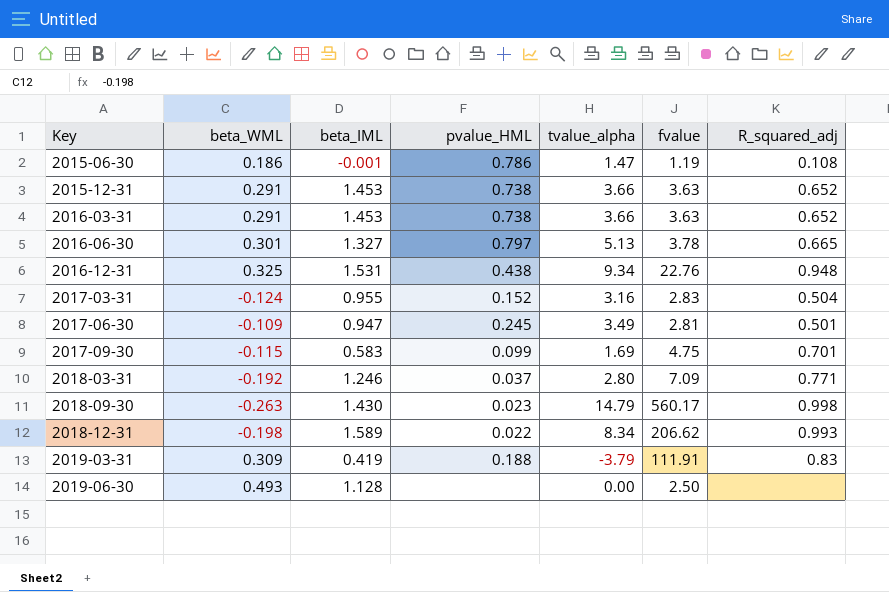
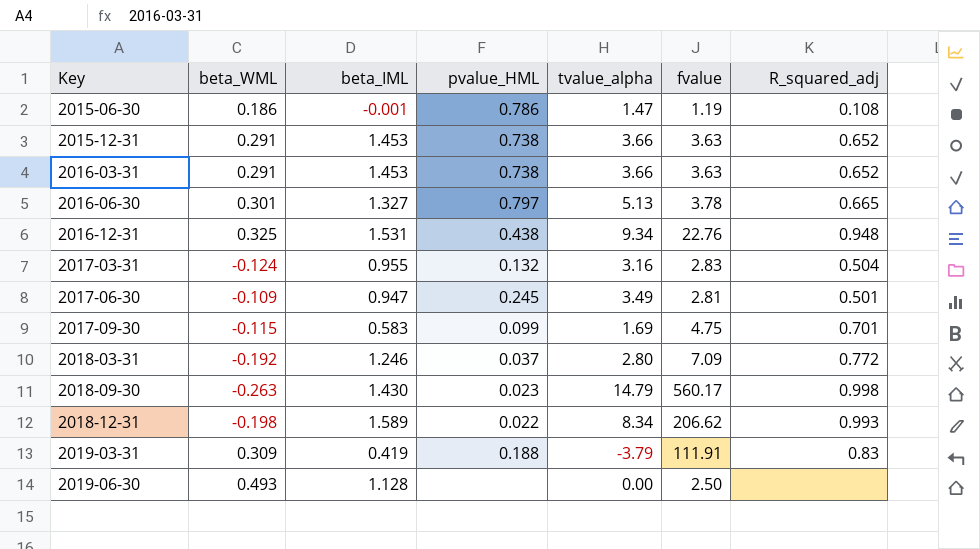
2017-03-31 | pvalue_HML: 0.152 -> 0.132
2018-03-31 | R_squared_adj: 0.771 -> 0.772

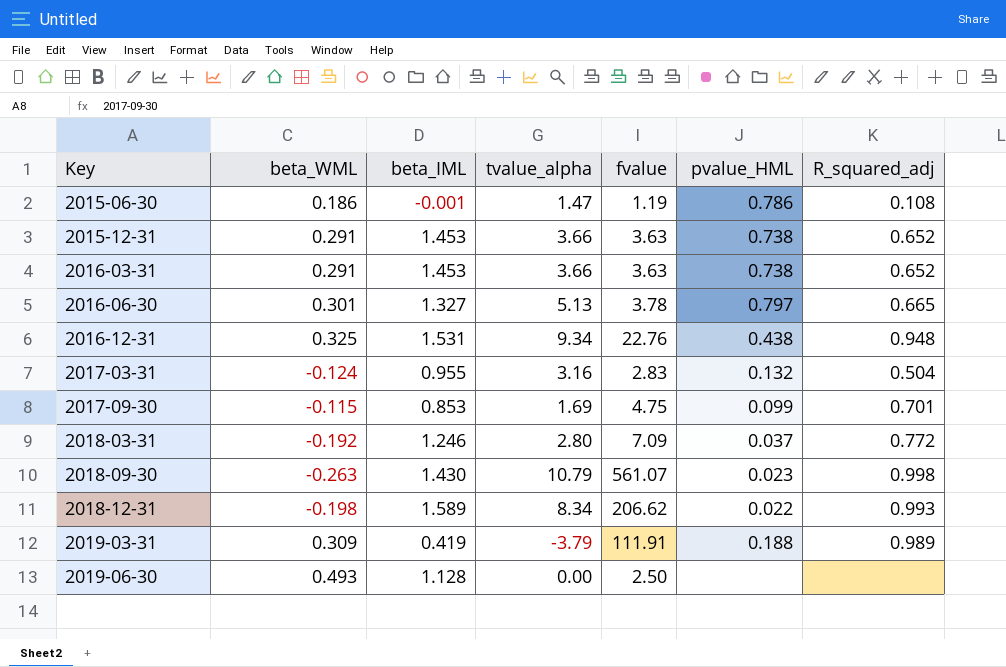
column pvalue_HML | position: 4 -> 6
row 2017-06-30: -0.109 | 0.947 | 0.245 | 3.49 | 2.81 | 0.501 -> none
2017-09-30 | beta_IML: 0.583 -> 0.853
2018-09-30 | tvalue_alpha: 14.79 -> 10.79
2018-09-30 | fvalue: 560.17 -> 561.07
2019-03-31 | R_squared_adj: 0.83 -> 0.989

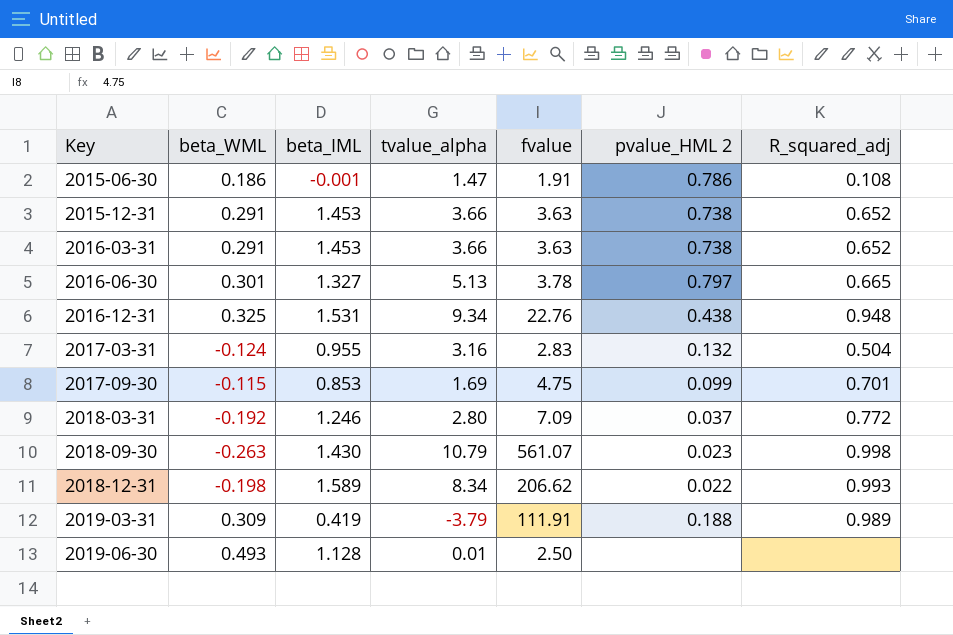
column name: pvalue_HML -> pvalue_HML 2
2015-06-30 | fvalue: 1.19 -> 1.91
2019-06-30 | tvalue_alpha: 0.00 -> 0.01

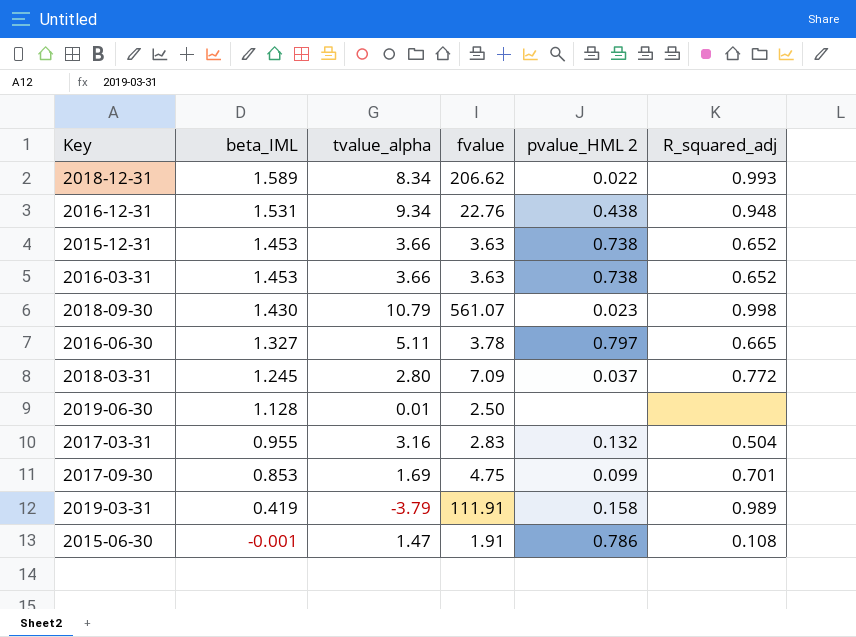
row order: Key ascending -> beta_IML descending
column beta_WML | position: 2 -> none
2016-06-30 | tvalue_alpha: 5.13 -> 5.11
2018-03-31 | beta_IML: 1.246 -> 1.245
2019-03-31 | pvalue_HML 2: 0.188 -> 0.158

